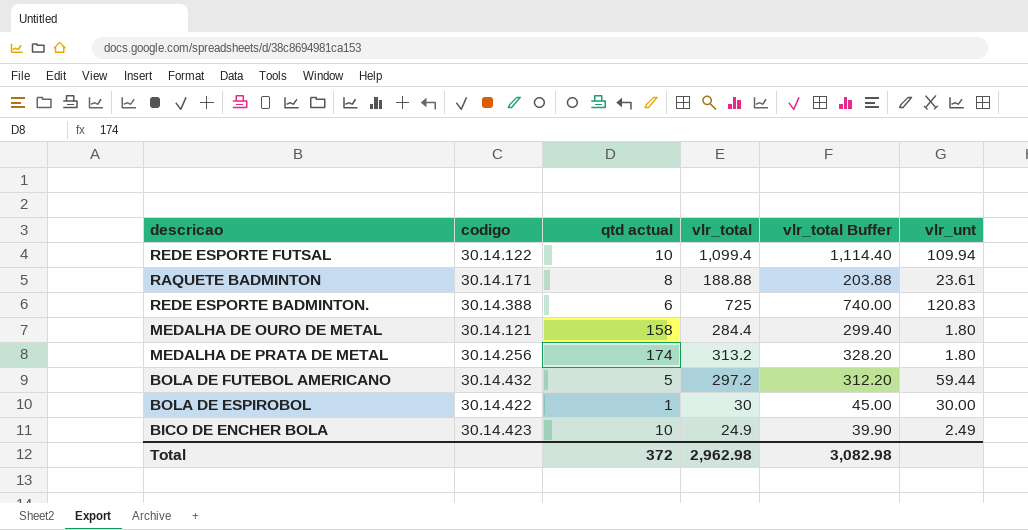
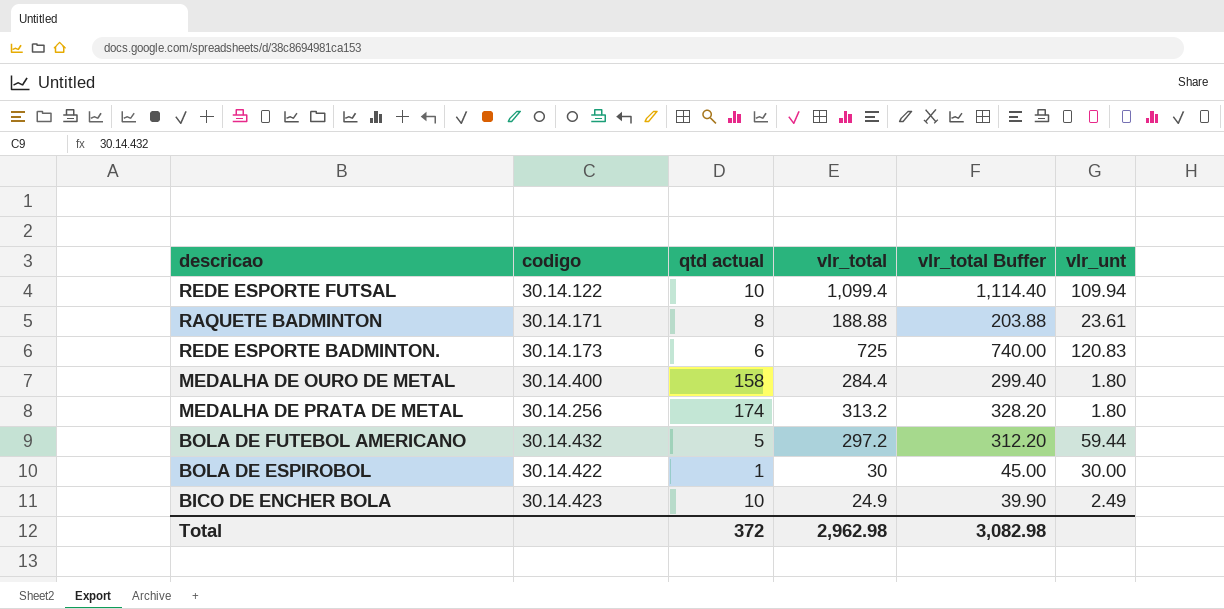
REDE ESPORTE BADMINTON. | codigo: 30.14.388 -> 30.14.173
MEDALHA DE OURO DE METAL | codigo: 30.14.121 -> 30.14.400

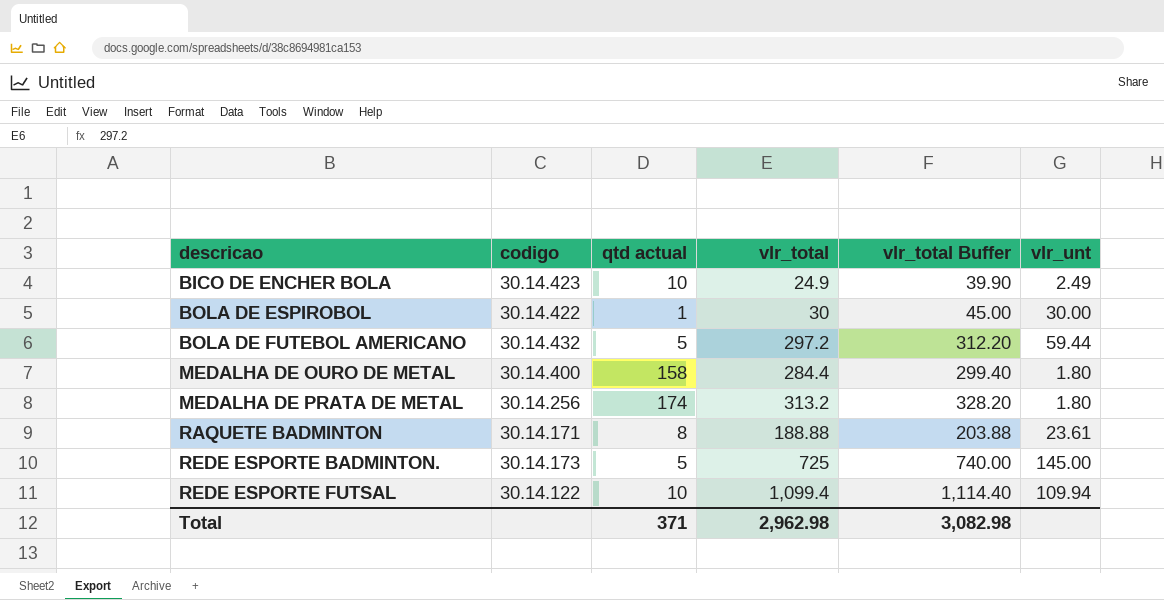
row order: none -> descricao ascending
REDE ESPORTE BADMINTON. | qtd actual: 6 -> 5
REDE ESPORTE BADMINTON. | vlr_unt: 120.83 -> 145.00
Total | qtd actual: 372 -> 371

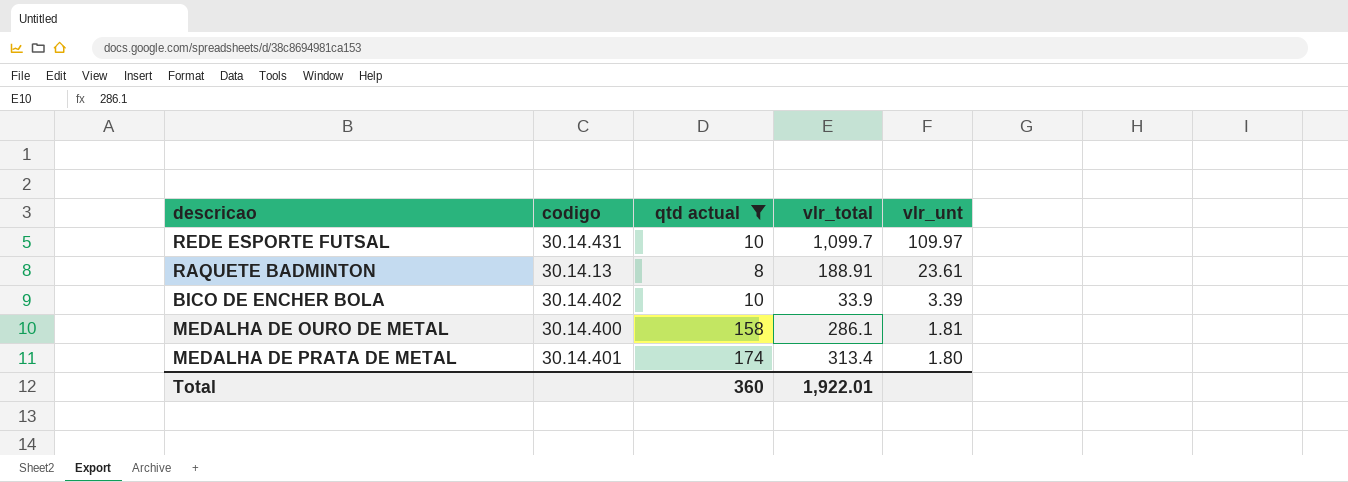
filter: none -> qtd actual >= 8
row order: descricao ascending -> vlr_unt descending
column vlr_total Buffer | formula: [vlr_total] + 15 -> none
REDE ESPORTE FUTSAL | codigo: 30.14.122 -> 30.14.431
REDE ESPORTE FUTSAL | vlr_total: 1,099.4 -> 1,099.7
REDE ESPORTE FUTSAL | vlr_unt: 109.94 -> 109.97
RAQUETE BADMINTON | codigo: 30.14.171 -> 30.14.13
RAQUETE BADMINTON | vlr_total: 188.88 -> 188.91
BICO DE ENCHER BOLA | codigo: 30.14.423 -> 30.14.402
BICO DE ENCHER BOLA | vlr_total: 24.9 -> 33.9
BICO DE ENCHER BOLA | vlr_unt: 2.49 -> 3.39
MEDALHA DE OURO DE METAL | vlr_total: 284.4 -> 286.1
MEDALHA DE OURO DE METAL | vlr_unt: 1.80 -> 1.81
MEDALHA DE PRATA DE METAL | codigo: 30.14.256 -> 30.14.401
MEDALHA DE PRATA DE METAL | vlr_total: 313.2 -> 313.4
Total | qtd actual: 371 -> 360
Total | vlr_total: 2,962.98 -> 1,922.01

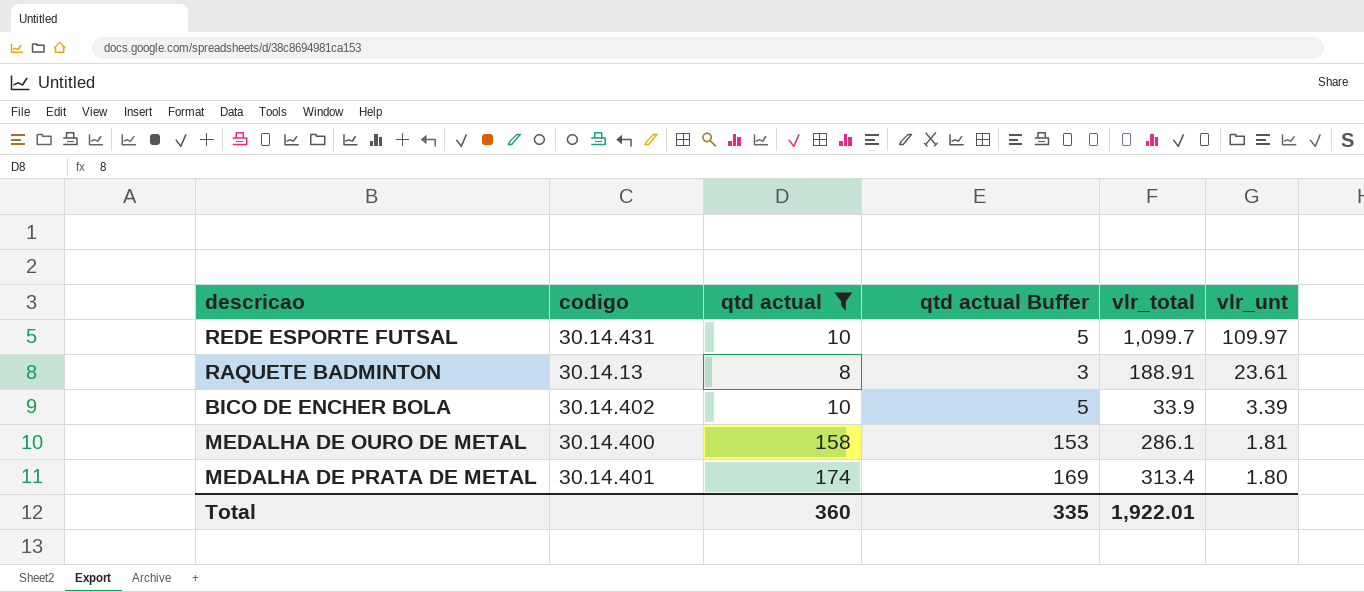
column qtd actual Buffer | formula: none -> [qtd actual] - 5

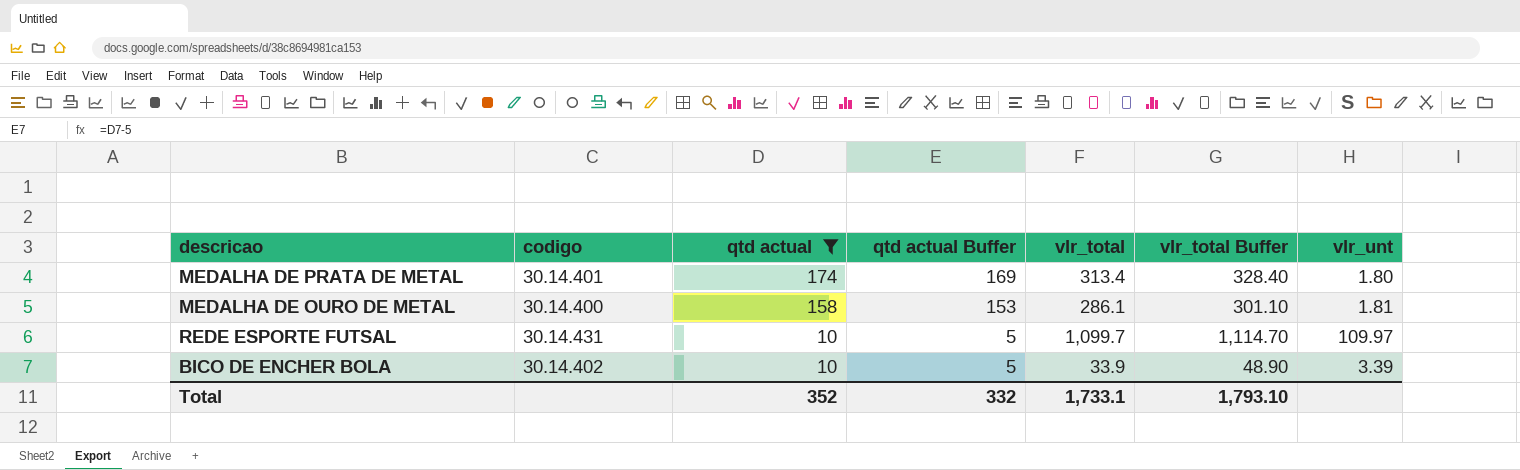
row order: vlr_unt descending -> qtd actual descending
column vlr_total Buffer | formula: none -> [vlr_total] + 15
row RAQUETE BADMINTON: 30.14.13 | 8 | 3 | 188.91 | 23.61 -> none
Total | qtd actual: 360 -> 352
Total | qtd actual Buffer: 335 -> 332
Total | vlr_total: 1,922.01 -> 1,733.1

